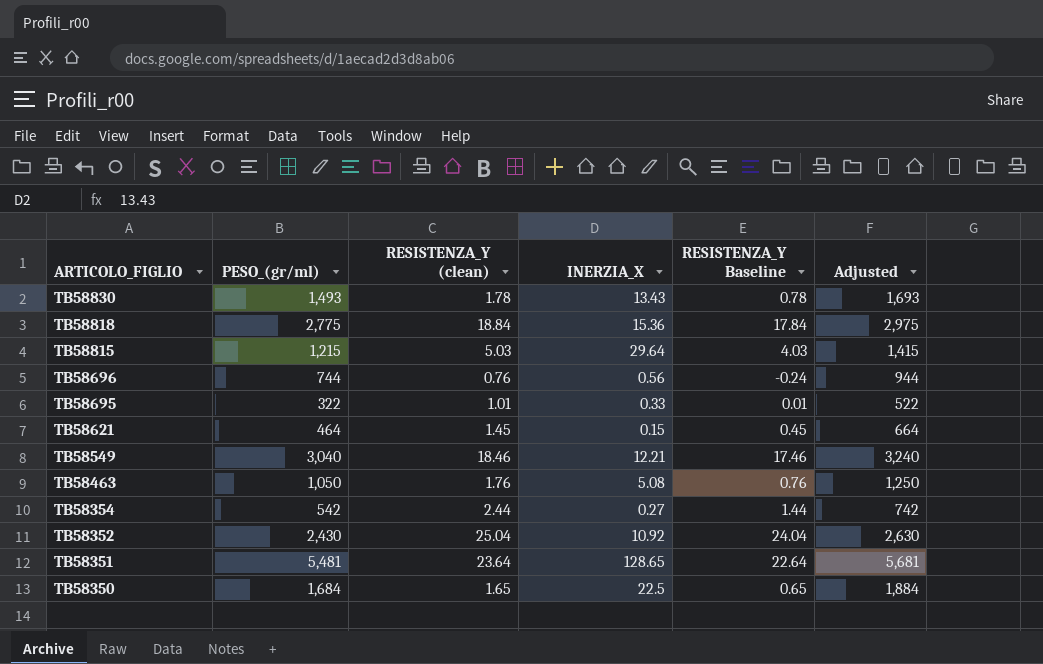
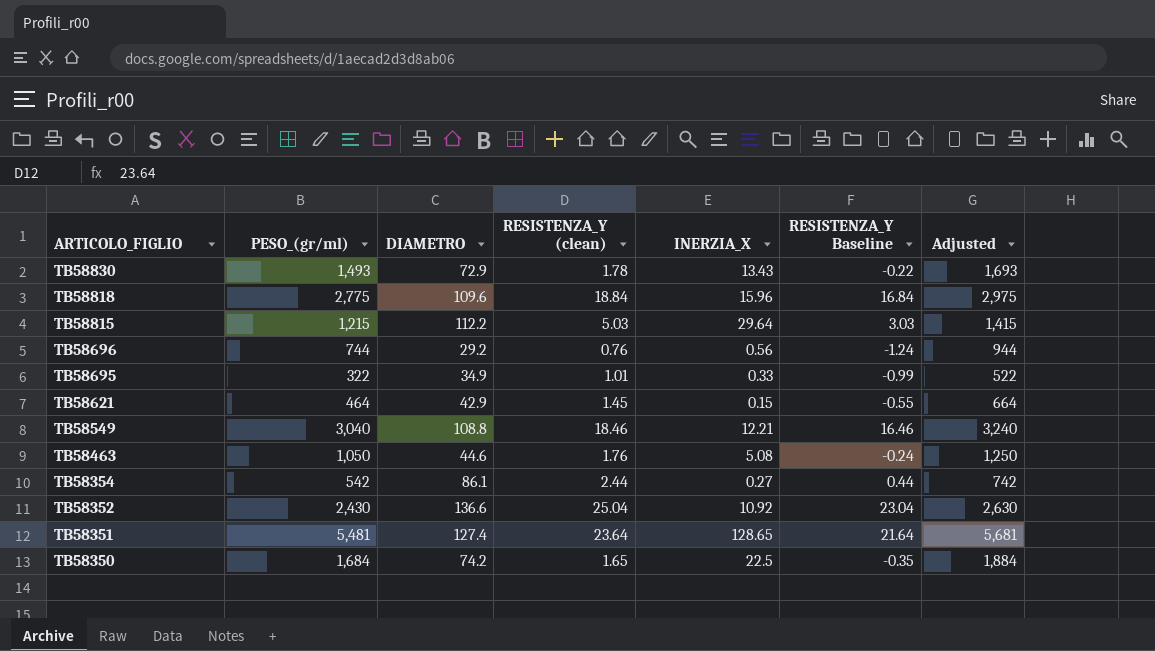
column DIAMETRO | position: none -> 3
column RESISTENZA_Y Baseline | formula: [RESISTENZA_Y (clean)] - 1 -> [RESISTENZA_Y (clean)] - 2
TB58818 | INERZIA_X: 15.36 -> 15.96

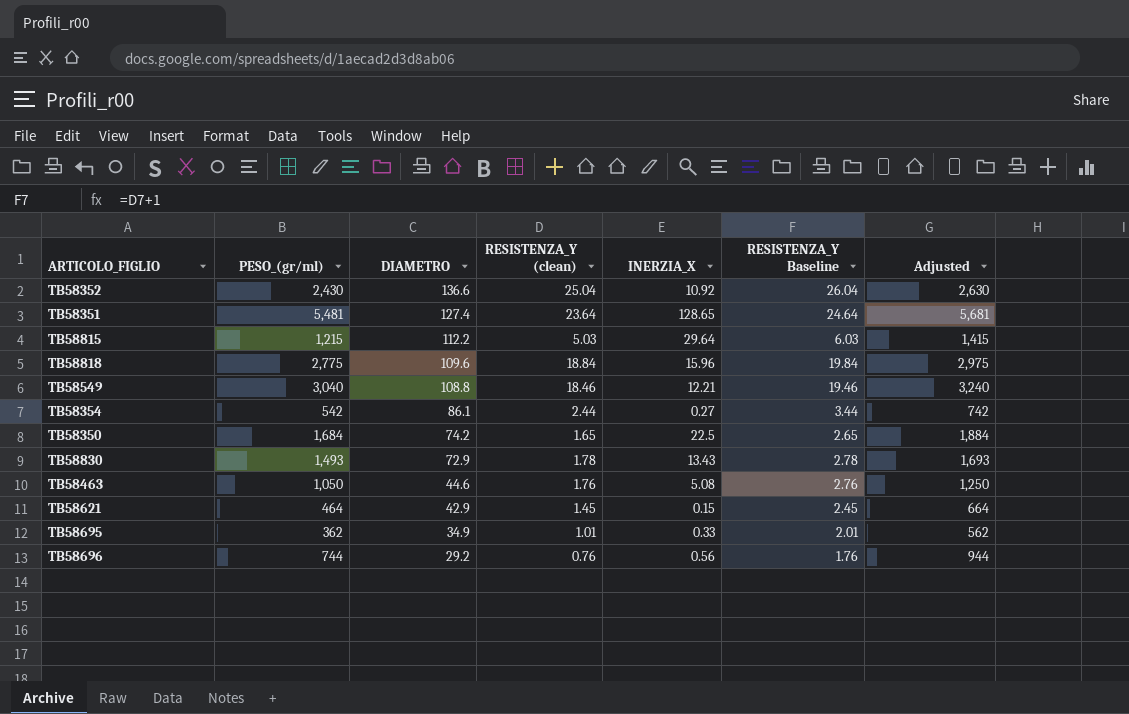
row order: ARTICOLO_FIGLIO descending -> DIAMETRO descending
column RESISTENZA_Y Baseline | formula: [RESISTENZA_Y (clean)] - 2 -> [RESISTENZA_Y (clean)] + 1
TB58695 | PESO_(gr/ml): 322 -> 362
TB58695 | Adjusted: 522 -> 562

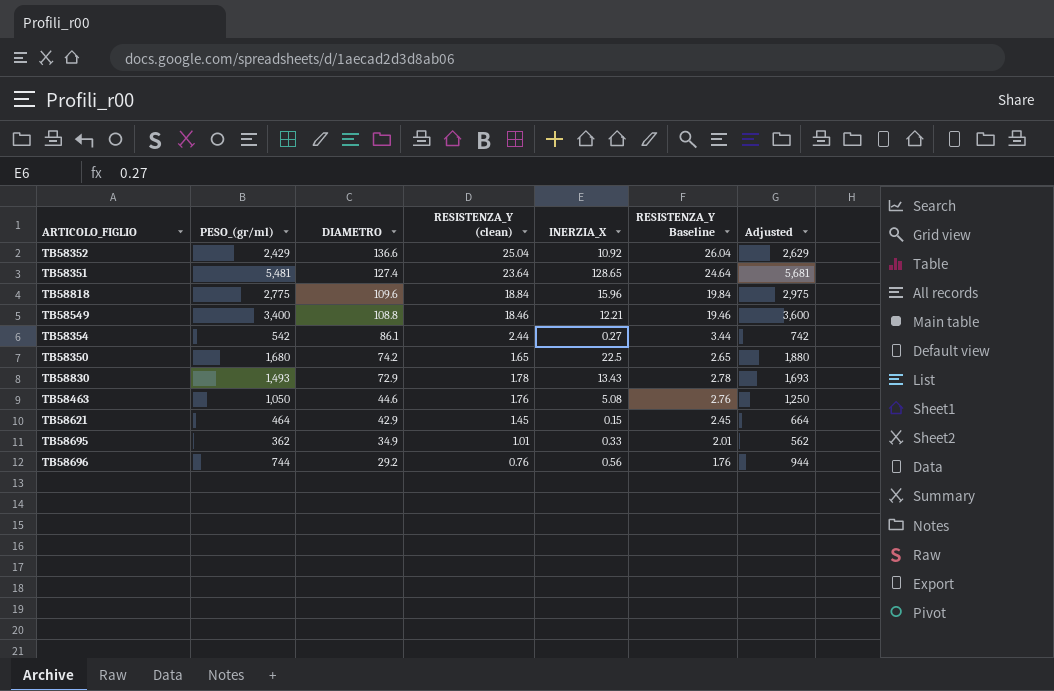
row TB58815: 1,215 | 112.2 | 5.03 | 29.64 | 6.03 | 1,415 -> none
TB58352 | PESO_(gr/ml): 2,430 -> 2,429
TB58352 | Adjusted: 2,630 -> 2,629
TB58549 | PESO_(gr/ml): 3,040 -> 3,400
TB58549 | Adjusted: 3,240 -> 3,600
TB58350 | PESO_(gr/ml): 1,684 -> 1,680
TB58350 | Adjusted: 1,884 -> 1,880

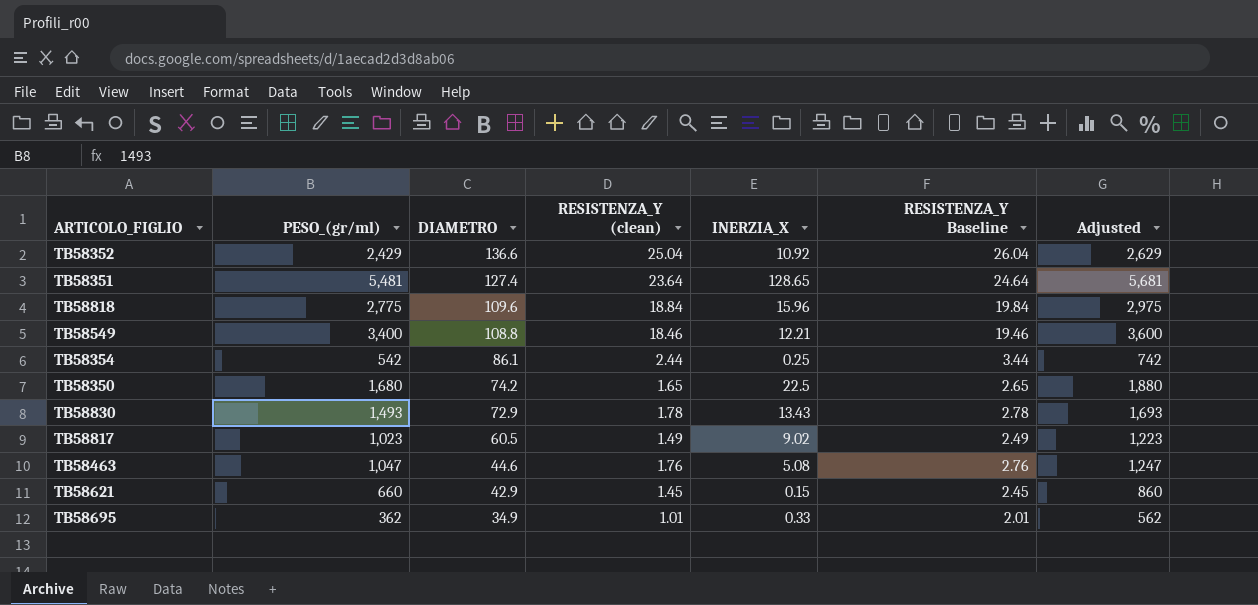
row TB58696: 744 | 29.2 | 0.76 | 0.56 | 1.76 | 944 -> none
TB58354 | INERZIA_X: 0.27 -> 0.25
row TB58817: none -> 1,023 | 60.5 | 1.49 | 9.02 | 2.49 | 1,223
TB58463 | PESO_(gr/ml): 1,050 -> 1,047
TB58463 | Adjusted: 1,250 -> 1,247
TB58621 | PESO_(gr/ml): 464 -> 660
TB58621 | Adjusted: 664 -> 860

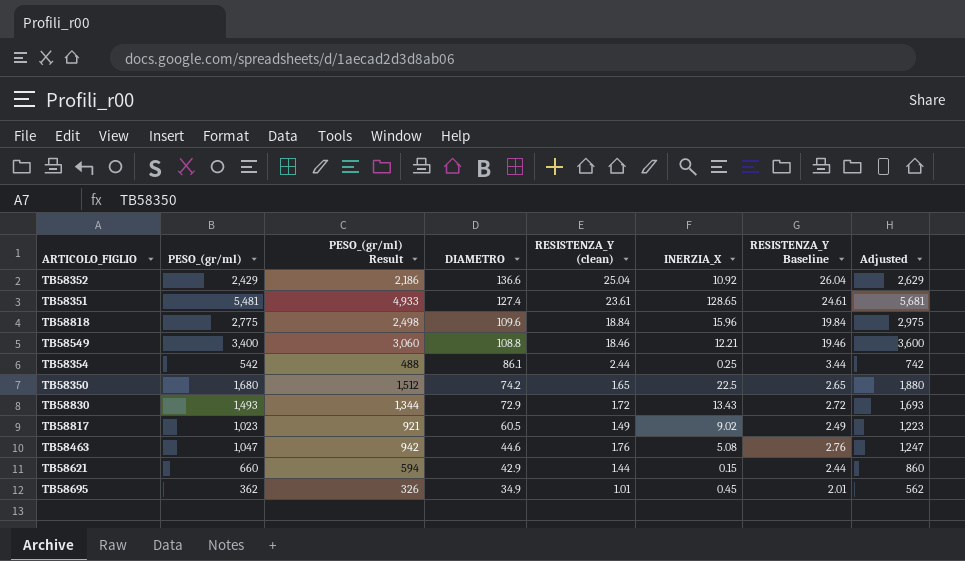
column PESO_(gr/ml) Result | formula: none -> [PESO_(gr/ml)] * 0.9
TB58351 | RESISTENZA_Y (clean): 23.64 -> 23.61
TB58351 | RESISTENZA_Y Baseline: 24.64 -> 24.61
TB58830 | RESISTENZA_Y (clean): 1.78 -> 1.72
TB58830 | RESISTENZA_Y Baseline: 2.78 -> 2.72
TB58621 | RESISTENZA_Y (clean): 1.45 -> 1.44
TB58621 | RESISTENZA_Y Baseline: 2.45 -> 2.44
TB58695 | INERZIA_X: 0.33 -> 0.45

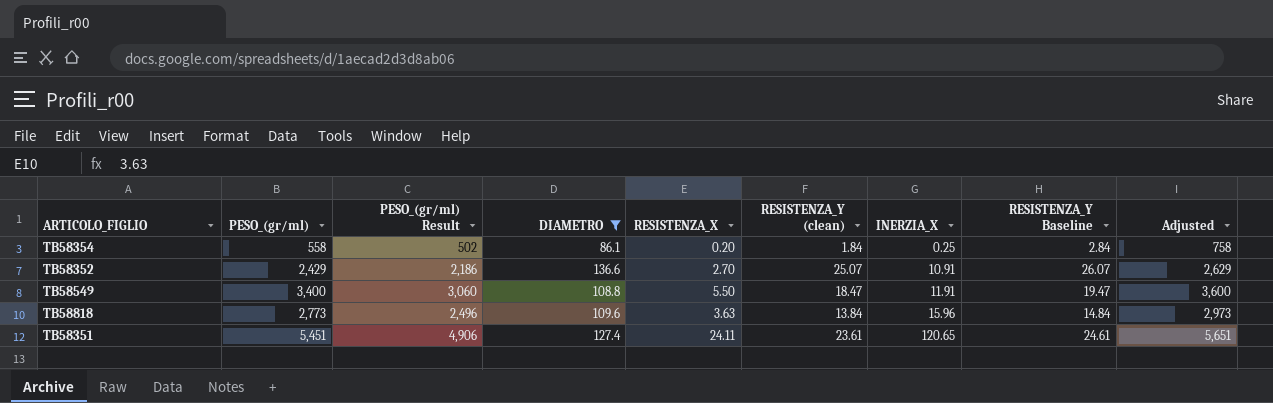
filter: none -> DIAMETRO >= 86.1
row order: DIAMETRO descending -> INERZIA_X ascending
column RESISTENZA_X | position: none -> 5
TB58354 | PESO_(gr/ml): 542 -> 558
TB58354 | PESO_(gr/ml) Result: 488 -> 502
TB58354 | RESISTENZA_Y (clean): 2.44 -> 1.84
TB58354 | RESISTENZA_Y Baseline: 3.44 -> 2.84
TB58354 | Adjusted: 742 -> 758
TB58352 | RESISTENZA_Y (clean): 25.04 -> 25.07
TB58352 | INERZIA_X: 10.92 -> 10.91
TB58352 | RESISTENZA_Y Baseline: 26.04 -> 26.07
TB58549 | RESISTENZA_Y (clean): 18.46 -> 18.47
TB58549 | INERZIA_X: 12.21 -> 11.91
TB58549 | RESISTENZA_Y Baseline: 19.46 -> 19.47
TB58818 | PESO_(gr/ml): 2,775 -> 2,773
TB58818 | PESO_(gr/ml) Result: 2,498 -> 2,496
TB58818 | RESISTENZA_Y (clean): 18.84 -> 13.84
TB58818 | RESISTENZA_Y Baseline: 19.84 -> 14.84
TB58818 | Adjusted: 2,975 -> 2,973
TB58351 | PESO_(gr/ml): 5,481 -> 5,451
TB58351 | PESO_(gr/ml) Result: 4,933 -> 4,906
TB58351 | INERZIA_X: 128.65 -> 120.65
TB58351 | Adjusted: 5,681 -> 5,651

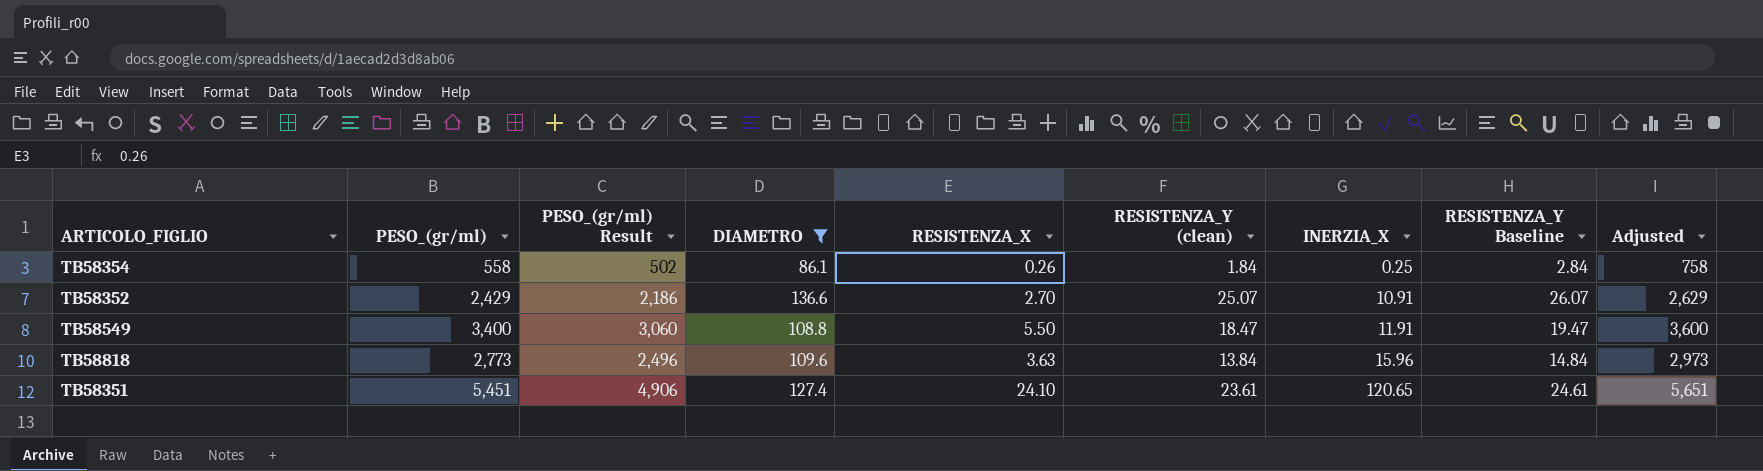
TB58354 | RESISTENZA_X: 0.20 -> 0.26
TB58351 | RESISTENZA_X: 24.11 -> 24.10

